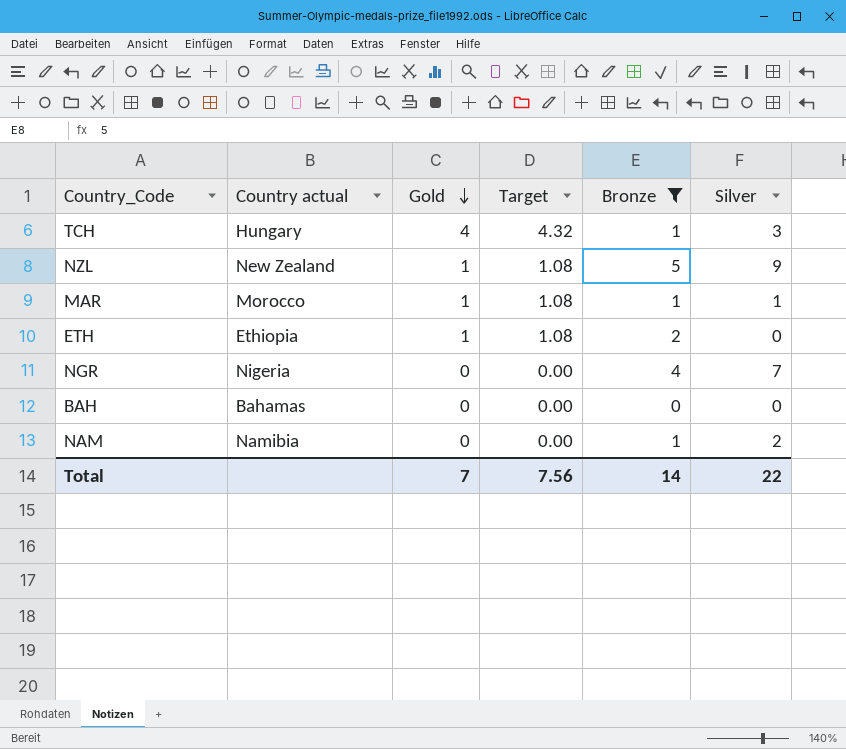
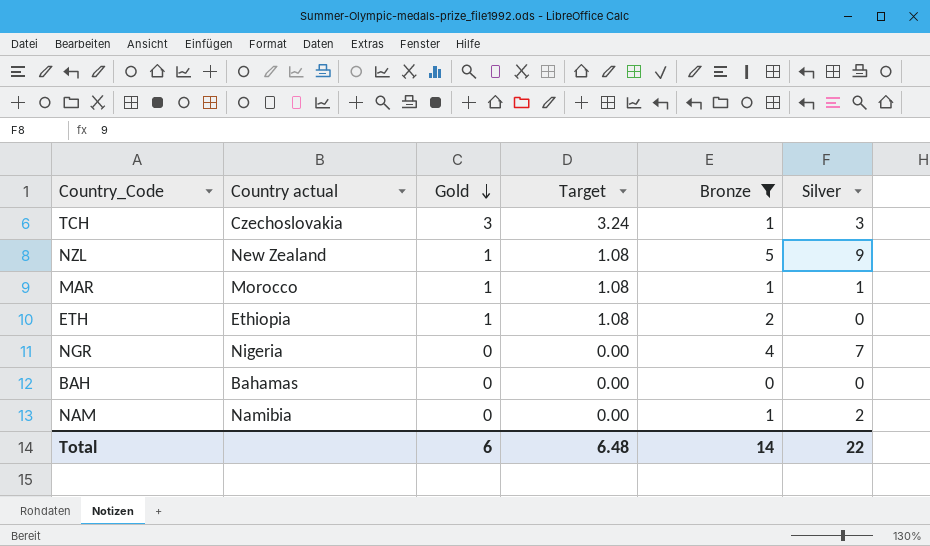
TCH | Country actual: Hungary -> Czechoslovakia
TCH | Gold: 4 -> 3
TCH | Target: 4.32 -> 3.24
Total | Gold: 7 -> 6
Total | Target: 7.56 -> 6.48

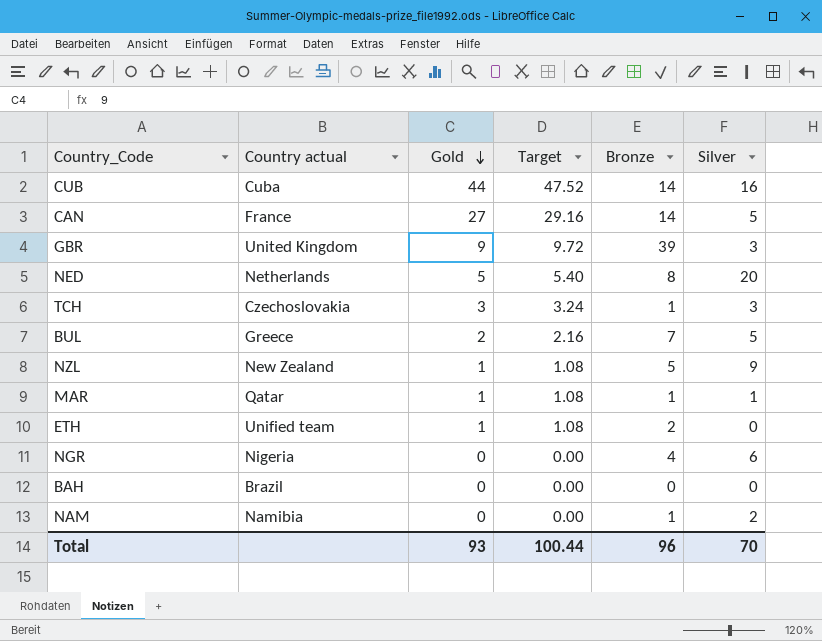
filter: Bronze <= 5 -> none
MAR | Country actual: Morocco -> Qatar
ETH | Country actual: Ethiopia -> Unified team
NGR | Silver: 7 -> 6
BAH | Country actual: Bahamas -> Brazil
Total | Gold: 6 -> 93
Total | Target: 6.48 -> 100.44
Total | Bronze: 14 -> 96
Total | Silver: 22 -> 70

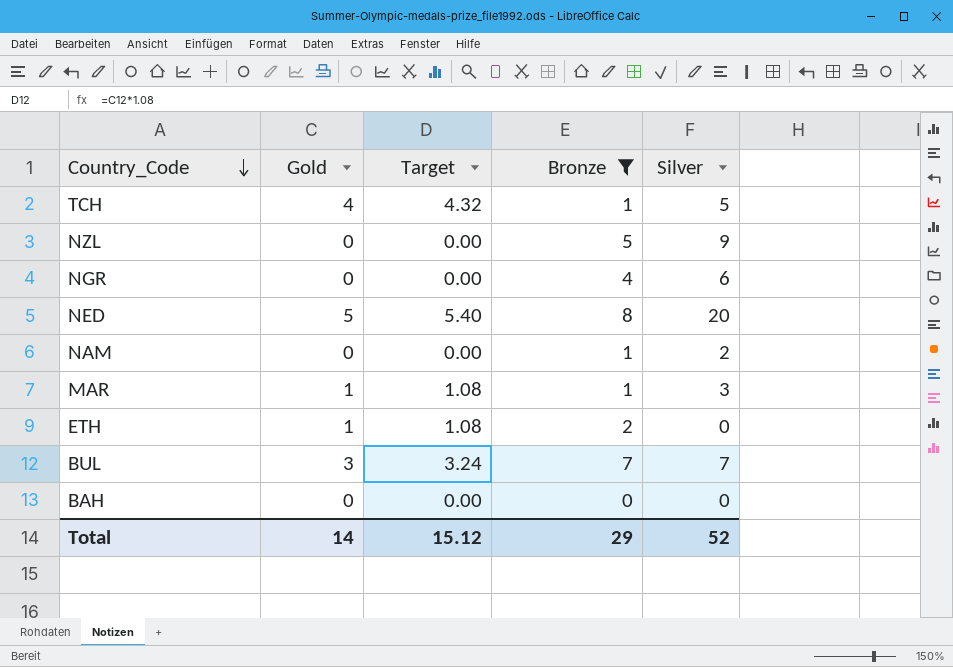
filter: none -> Bronze <= 8
row order: Gold descending -> Country_Code descending
column Country actual | position: 2 -> none
TCH | Gold: 3 -> 4
TCH | Target: 3.24 -> 4.32
TCH | Silver: 3 -> 5
NZL | Gold: 1 -> 0
NZL | Target: 1.08 -> 0.00
MAR | Silver: 1 -> 3
BUL | Gold: 2 -> 3
BUL | Target: 2.16 -> 3.24
BUL | Silver: 5 -> 7
Total | Gold: 93 -> 14
Total | Target: 100.44 -> 15.12
Total | Bronze: 96 -> 29
Total | Silver: 70 -> 52

